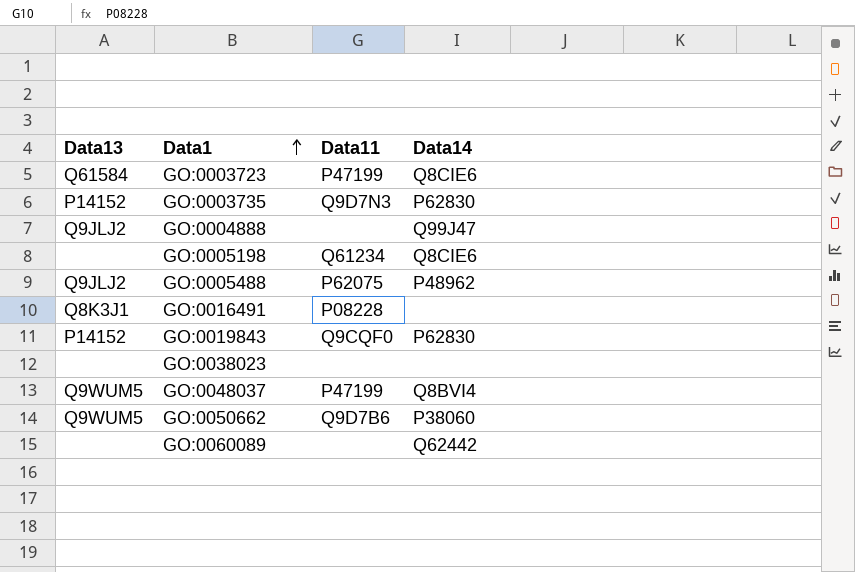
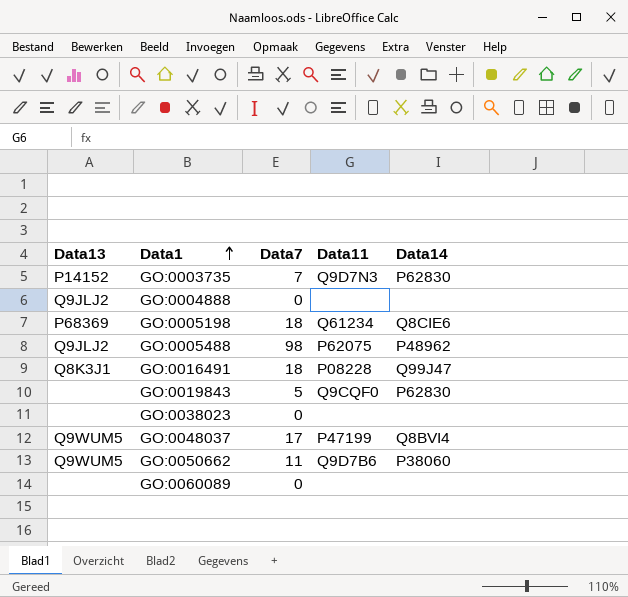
column Data7 | position: none -> 3
row GO:0003723: Q61584 | P47199 | Q8CIE6 -> none
GO:0004888 | Data14: Q99J47 -> none
GO:0005198 | Data13: none -> P68369
GO:0016491 | Data14: none -> Q99J47
GO:0019843 | Data13: P14152 -> none
GO:0060089 | Data14: Q62442 -> none

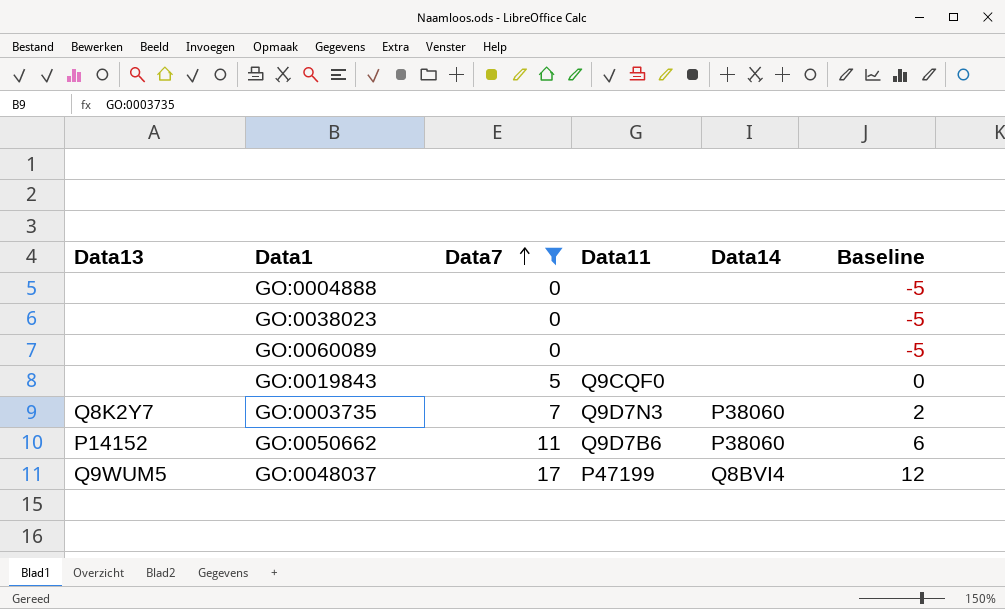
filter: none -> Data7 <= 17
row order: Data1 ascending -> Data7 ascending
column Baseline | formula: none -> [Data7] - 5
GO:0004888 | Data13: Q9JLJ2 -> none
GO:0019843 | Data14: P62830 -> none
GO:0003735 | Data13: P14152 -> Q8K2Y7
GO:0003735 | Data14: P62830 -> P38060
GO:0050662 | Data13: Q9WUM5 -> P14152

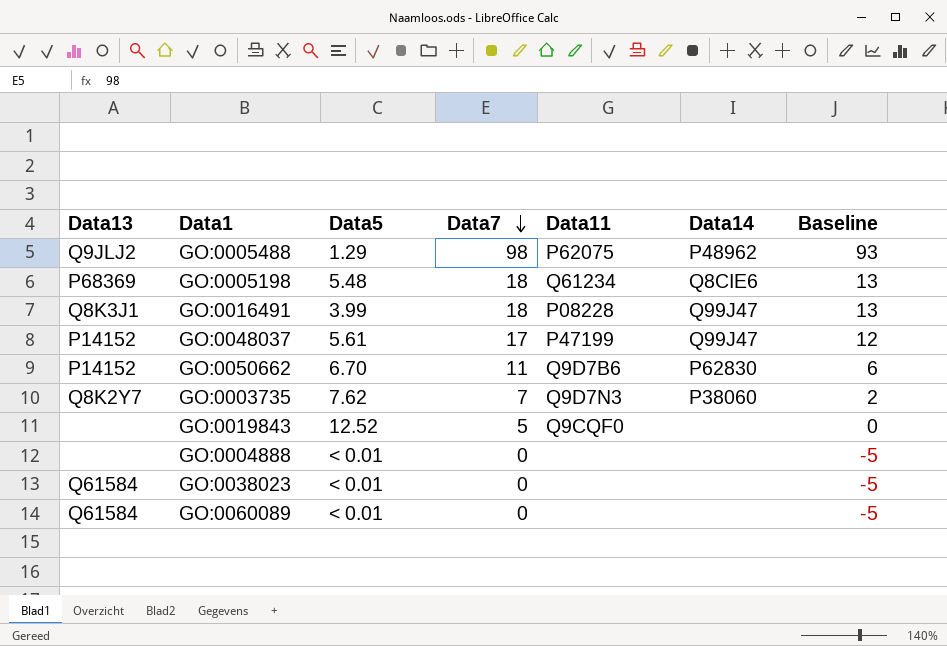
filter: Data7 <= 17 -> none
row order: Data7 ascending -> Data7 descending
column Data5 | position: none -> 3
GO:0048037 | Data13: Q9WUM5 -> P14152
GO:0048037 | Data14: Q8BVI4 -> Q99J47
GO:0050662 | Data14: P38060 -> P62830
GO:0038023 | Data13: none -> Q61584
GO:0060089 | Data13: none -> Q61584

